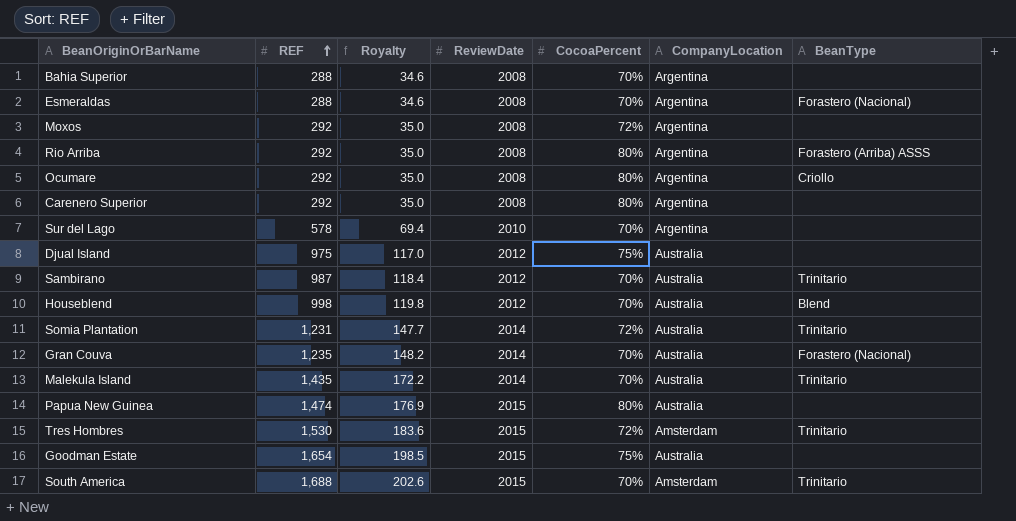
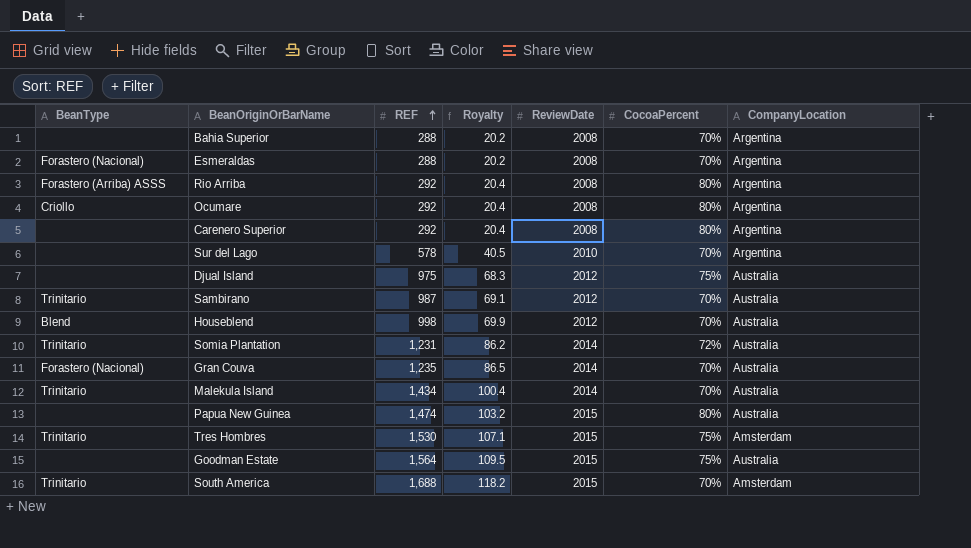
column BeanType | position: 7 -> 1
column Royalty | formula: [REF] * 0.12 -> [REF] * 0.07
row Moxos: 292 | 35.0 | 2008 | 72% | Argentina | none -> none
Malekula Island | REF: 1,435 -> 1,434
Tres Hombres | CocoaPercent: 72% -> 75%
Goodman Estate | REF: 1,654 -> 1,564

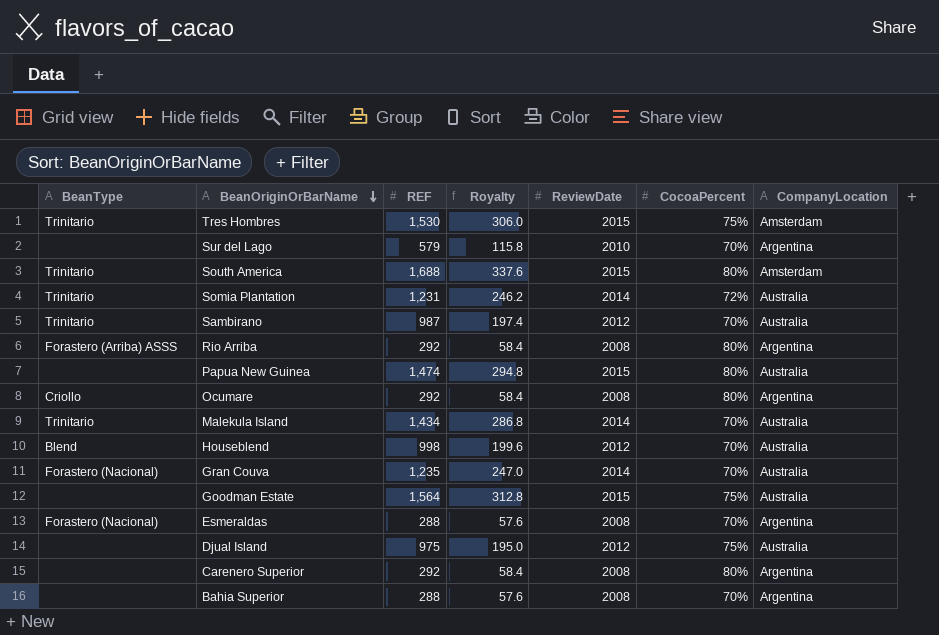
row order: REF ascending -> BeanOriginOrBarName descending
column Royalty | formula: [REF] * 0.07 -> [REF] * 0.2
Sur del Lago | REF: 578 -> 579
South America | CocoaPercent: 70% -> 80%

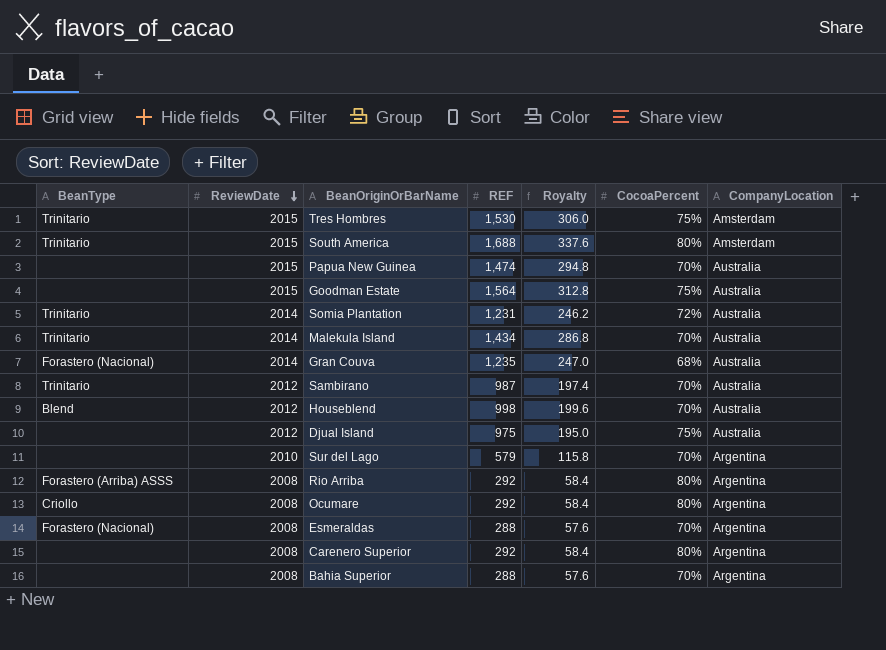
row order: BeanOriginOrBarName descending -> ReviewDate descending
column ReviewDate | position: 5 -> 2
Papua New Guinea | CocoaPercent: 80% -> 70%
Gran Couva | CocoaPercent: 70% -> 68%

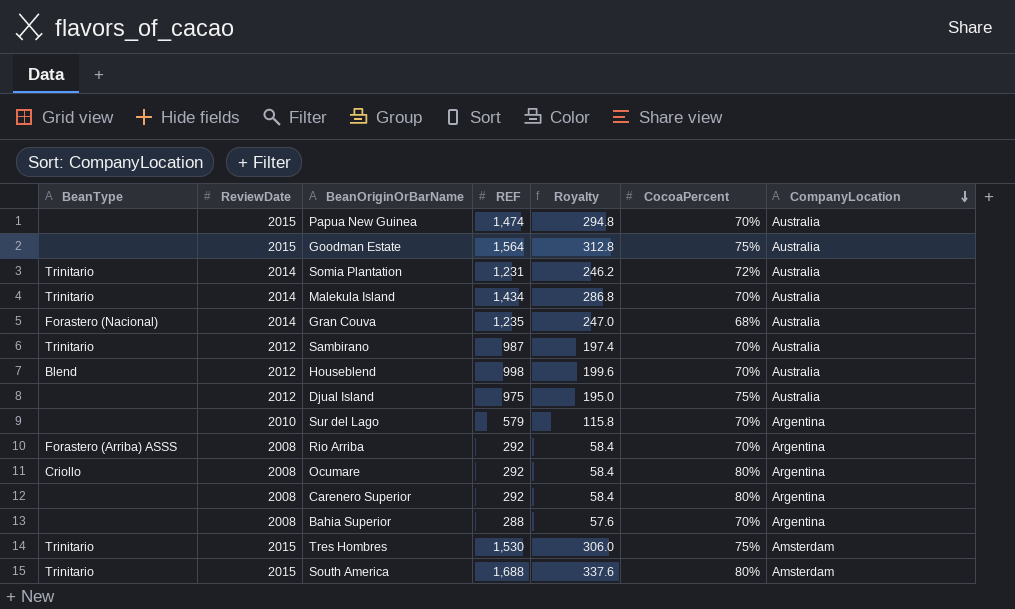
row order: ReviewDate descending -> CompanyLocation descending
row Esmeraldas: Forastero (Nacional) | 2008 | 288 | 57.6 | 70% | Argentina -> none
Rio Arriba | CocoaPercent: 80% -> 70%

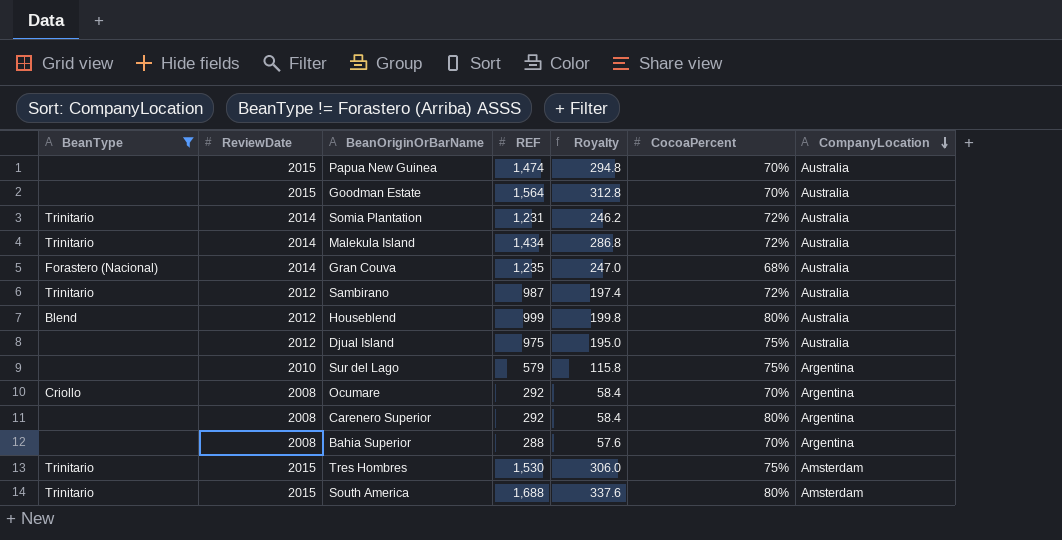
filter: none -> BeanType != Forastero (Arriba) ASSS
Goodman Estate | CocoaPercent: 75% -> 70%
Malekula Island | CocoaPercent: 70% -> 72%
Sambirano | CocoaPercent: 70% -> 72%
Houseblend | REF: 998 -> 999
Houseblend | Royalty: 199.6 -> 199.8
Houseblend | CocoaPercent: 70% -> 80%
Sur del Lago | CocoaPercent: 70% -> 75%
Ocumare | CocoaPercent: 80% -> 70%

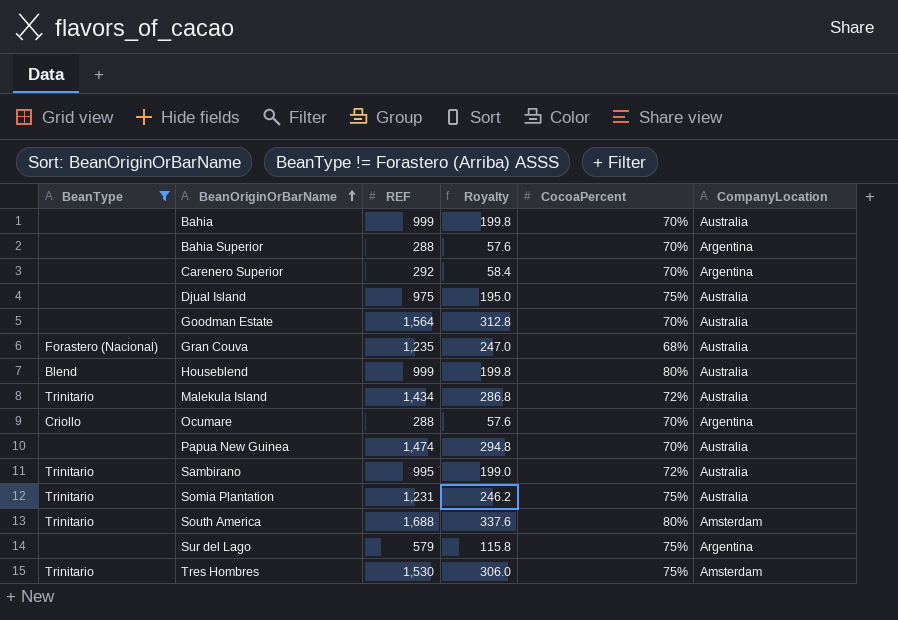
row order: CompanyLocation descending -> BeanOriginOrBarName ascending
column ReviewDate | position: 2 -> none
row Bahia: none -> none | 999 | 199.8 | 70% | Australia
Carenero Superior | CocoaPercent: 80% -> 70%
Ocumare | REF: 292 -> 288
Ocumare | Royalty: 58.4 -> 57.6
Sambirano | REF: 987 -> 995
Sambirano | Royalty: 197.4 -> 199.0
Somia Plantation | CocoaPercent: 72% -> 75%

